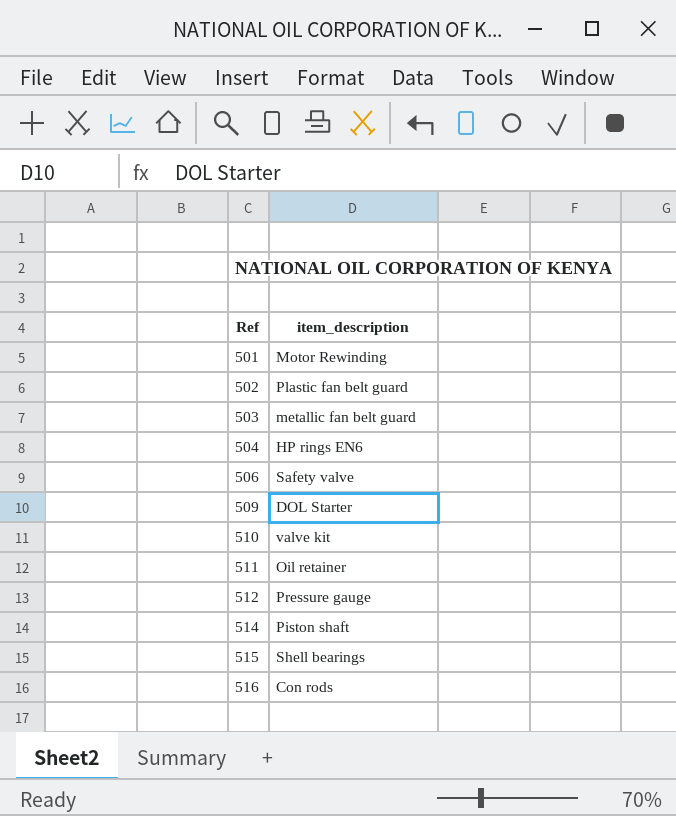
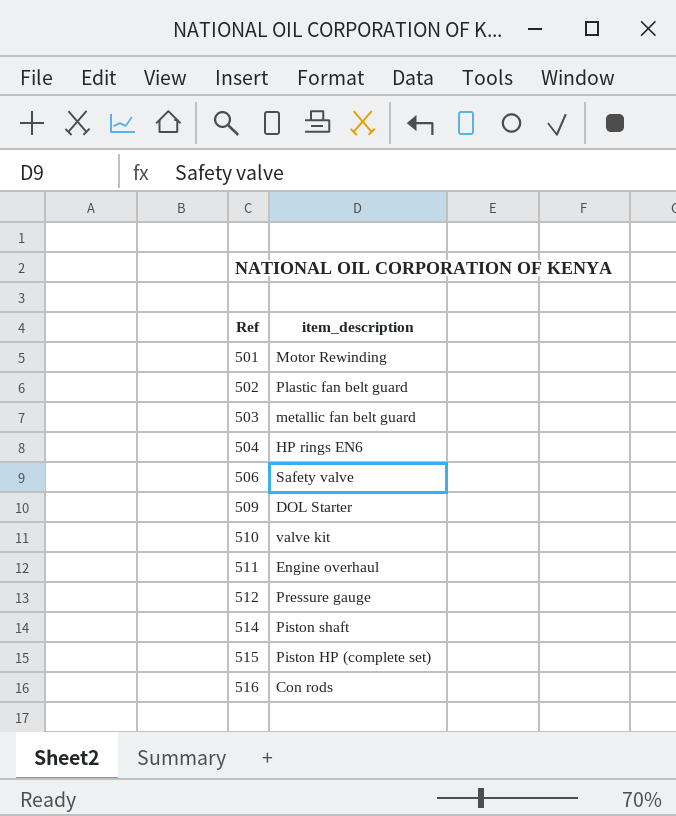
511 | item_description: Oil retainer -> Engine overhaul
515 | item_description: Shell bearings -> Piston HP (complete set)

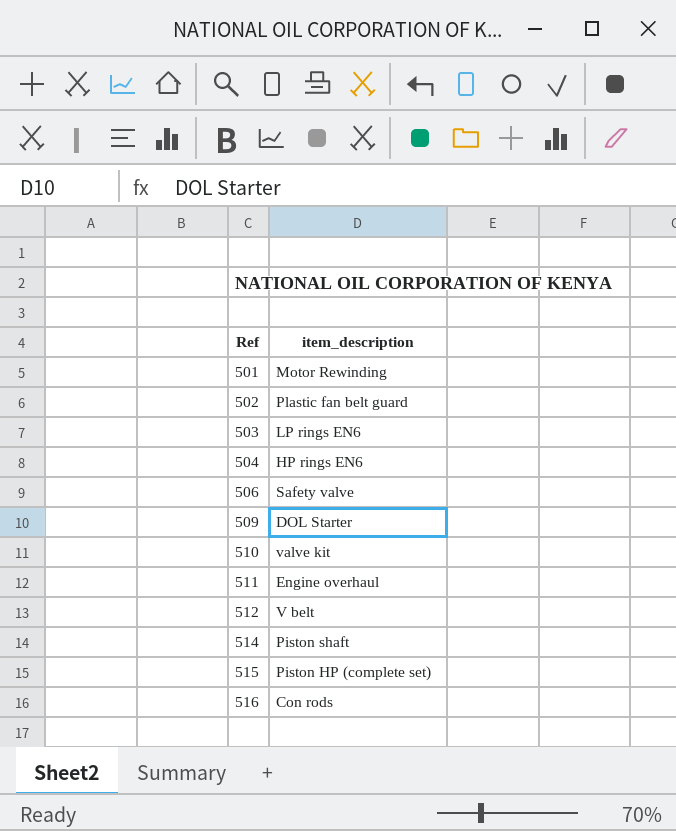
503 | item_description: metallic fan belt guard -> LP rings EN6
512 | item_description: Pressure gauge -> V belt

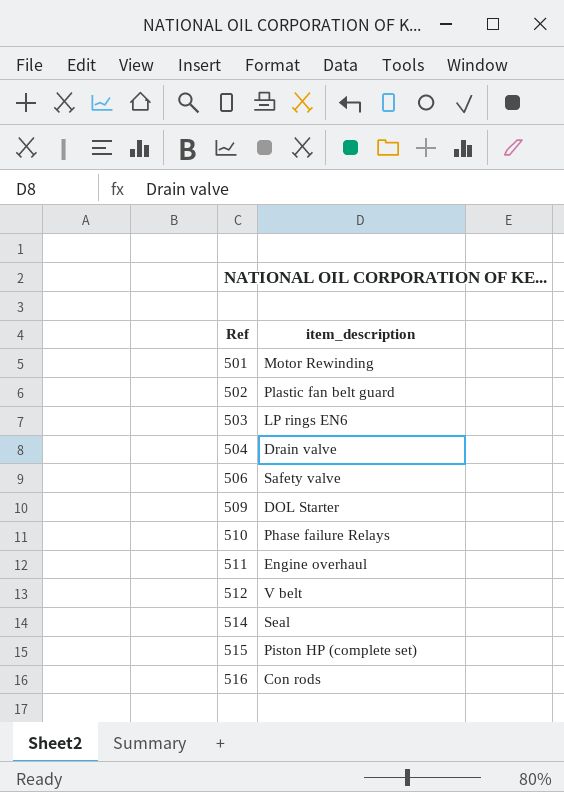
504 | item_description: HP rings EN6 -> Drain valve
510 | item_description: valve kit -> Phase failure Relays
514 | item_description: Piston shaft -> Seal

